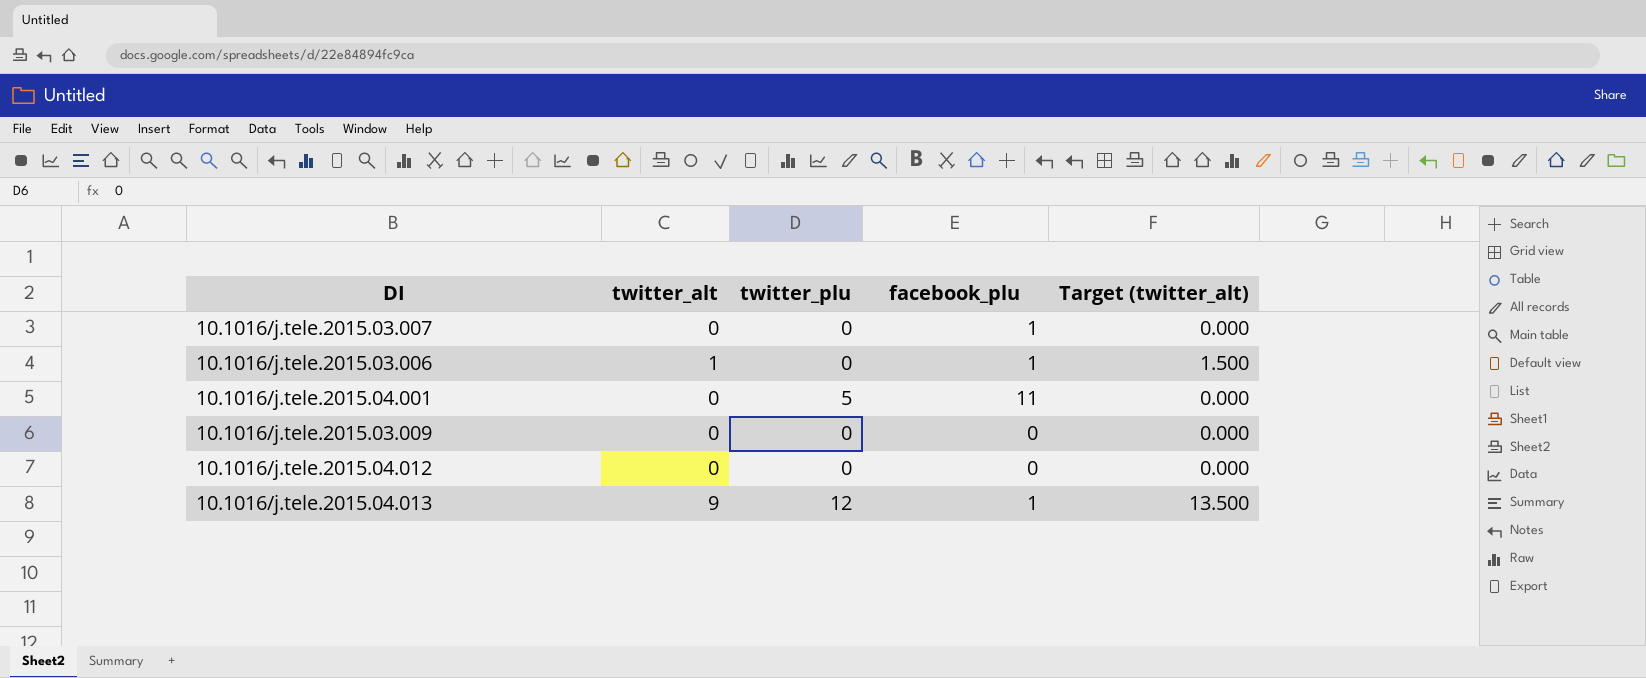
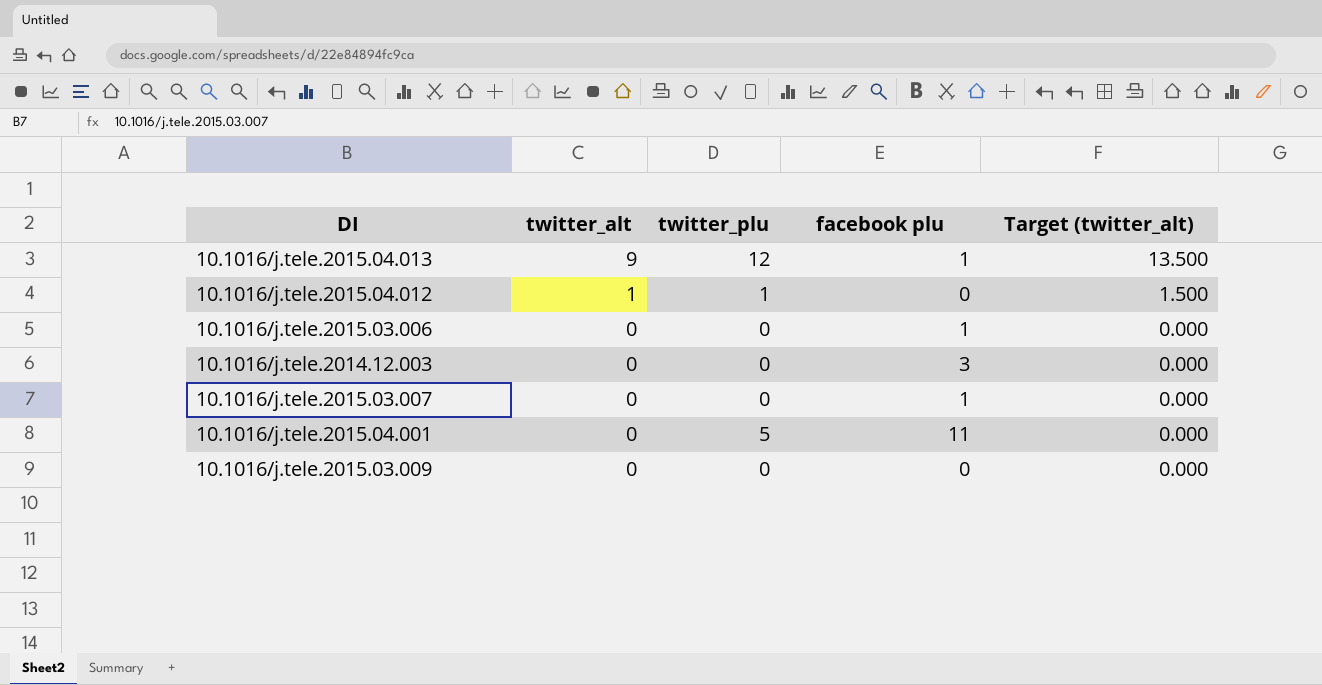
row order: none -> twitter_alt descending
column name: facebook_plu -> facebook plu
10.1016/j.tele.2015.04.012 | twitter_alt: 0 -> 1
10.1016/j.tele.2015.04.012 | twitter_plu: 0 -> 1
10.1016/j.tele.2015.04.012 | Target (twitter_alt): 0.000 -> 1.500
10.1016/j.tele.2015.03.006 | twitter_alt: 1 -> 0
10.1016/j.tele.2015.03.006 | Target (twitter_alt): 1.500 -> 0.000
row 10.1016/j.tele.2014.12.003: none -> 0 | 0 | 3 | 0.000

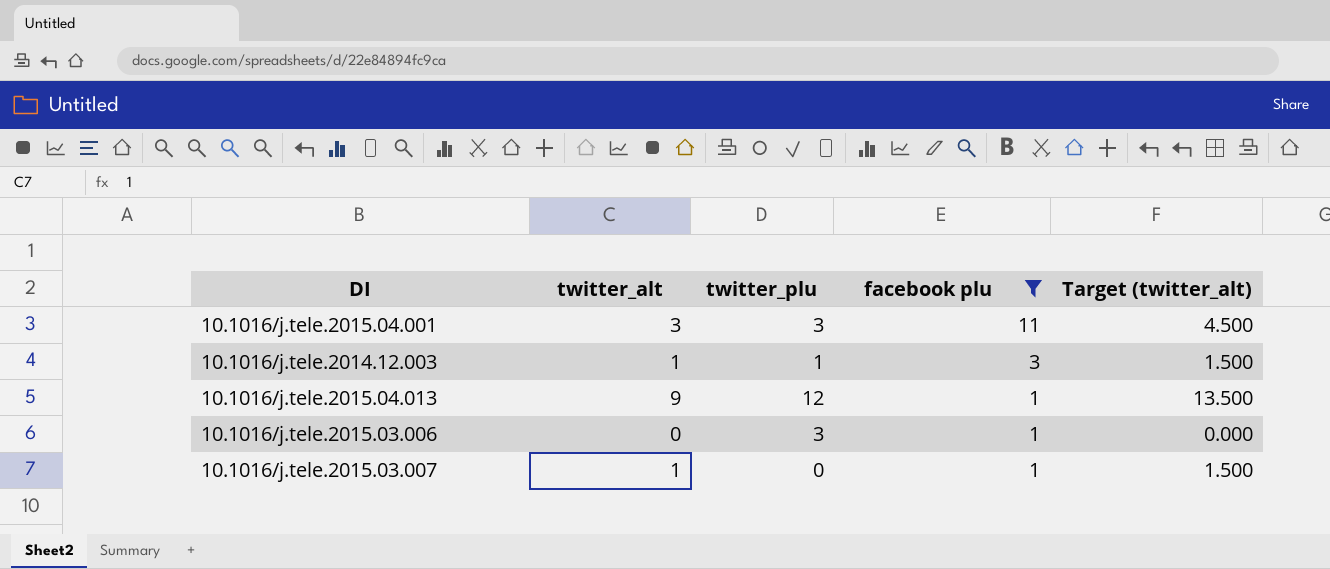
filter: none -> facebook plu != 0
row order: twitter_alt descending -> facebook plu descending
10.1016/j.tele.2015.04.001 | twitter_alt: 0 -> 3
10.1016/j.tele.2015.04.001 | twitter_plu: 5 -> 3
10.1016/j.tele.2015.04.001 | Target (twitter_alt): 0.000 -> 4.500
10.1016/j.tele.2014.12.003 | twitter_alt: 0 -> 1
10.1016/j.tele.2014.12.003 | twitter_plu: 0 -> 1
10.1016/j.tele.2014.12.003 | Target (twitter_alt): 0.000 -> 1.500
10.1016/j.tele.2015.03.006 | twitter_plu: 0 -> 3
10.1016/j.tele.2015.03.007 | twitter_alt: 0 -> 1
10.1016/j.tele.2015.03.007 | Target (twitter_alt): 0.000 -> 1.500

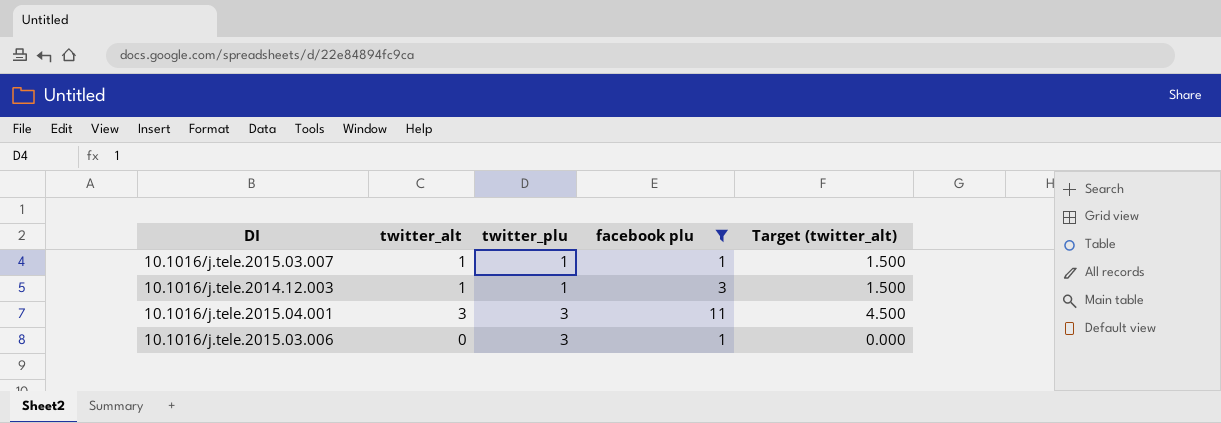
row order: facebook plu descending -> twitter_plu ascending
row 10.1016/j.tele.2015.04.013: 9 | 12 | 1 | 13.500 -> none
10.1016/j.tele.2015.03.007 | twitter_plu: 0 -> 1

